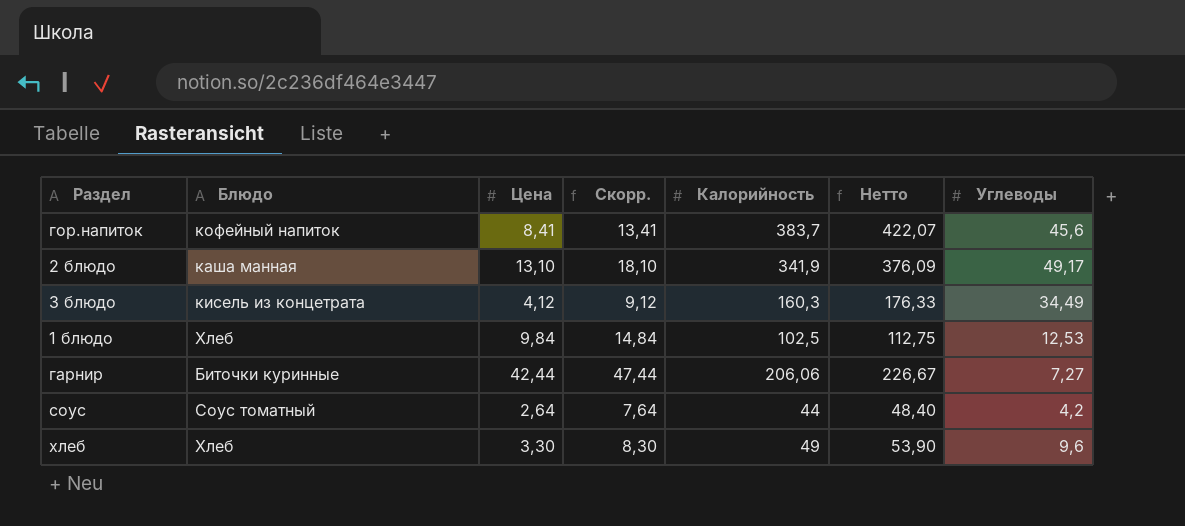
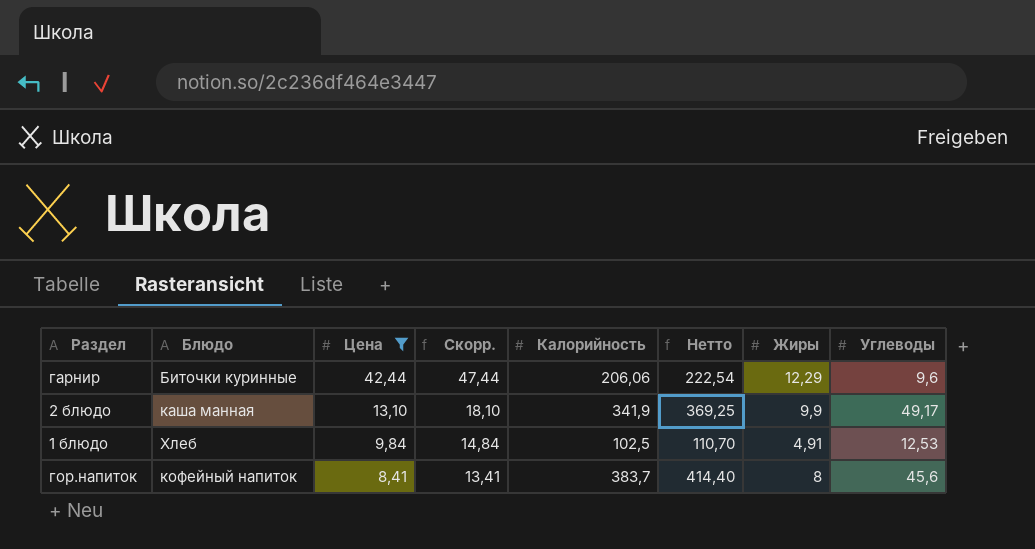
filter: none -> Цена >= 8,41
row order: none -> Цена descending
column Нетто | formula: [Калорийность] * 1,1 -> [Калорийность] * 1,08
column Жиры | position: none -> 7
гарнир | Углеводы: 7,27 -> 9,6

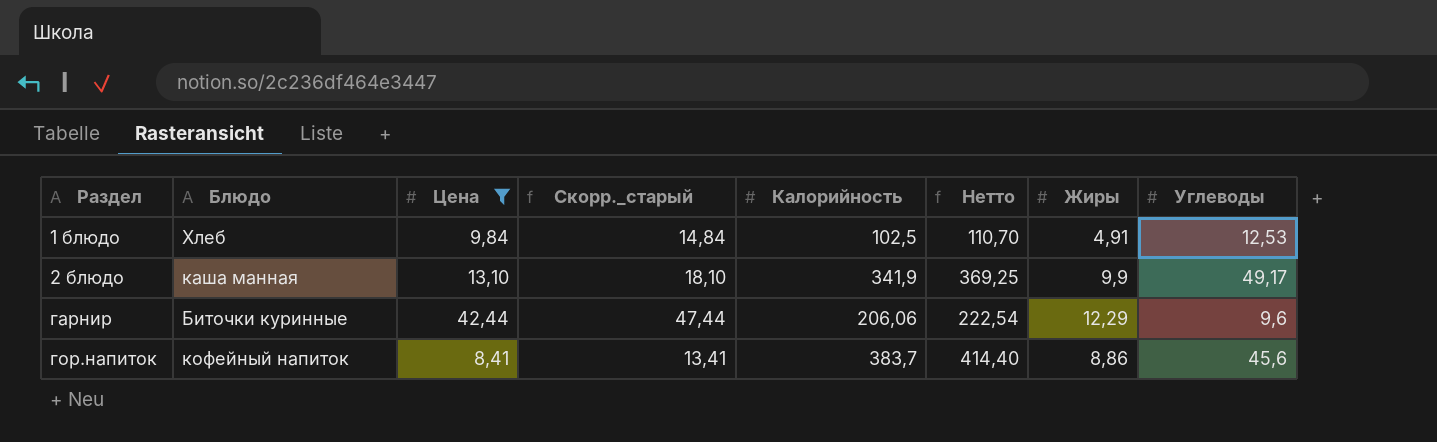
row order: Цена descending -> Раздел ascending
column name: Скорр. -> Скорр._старый
гор.напиток | Жиры: 8 -> 8,86

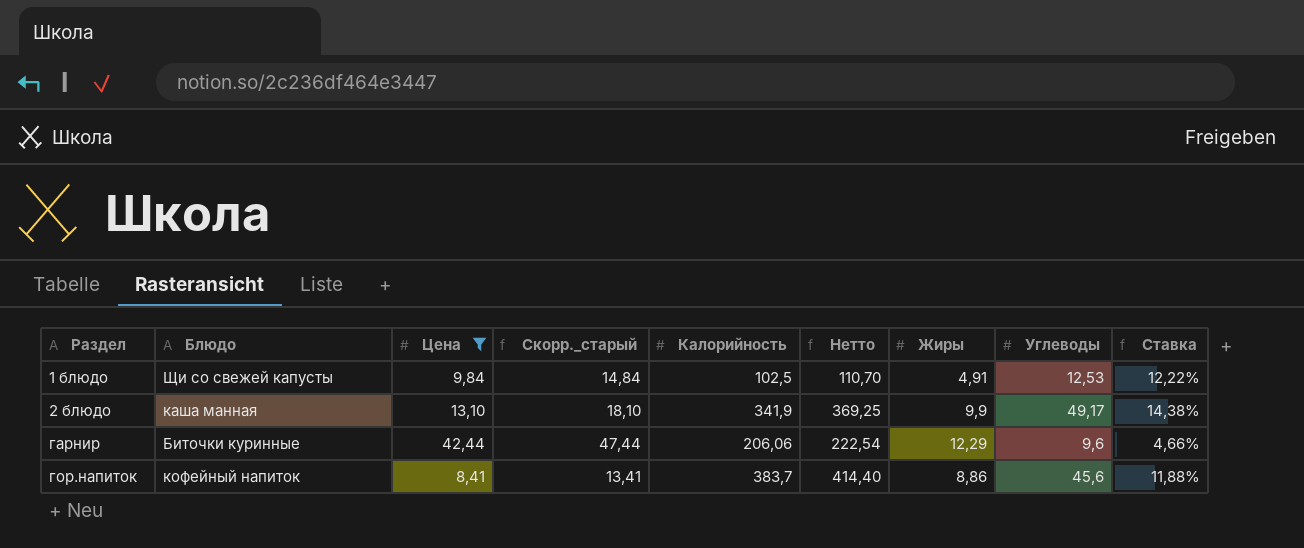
column Ставка | formula: none -> [Углеводы] / [Калорийность]
1 блюдо | Блюдо: Хлеб -> Щи со свежей капусты

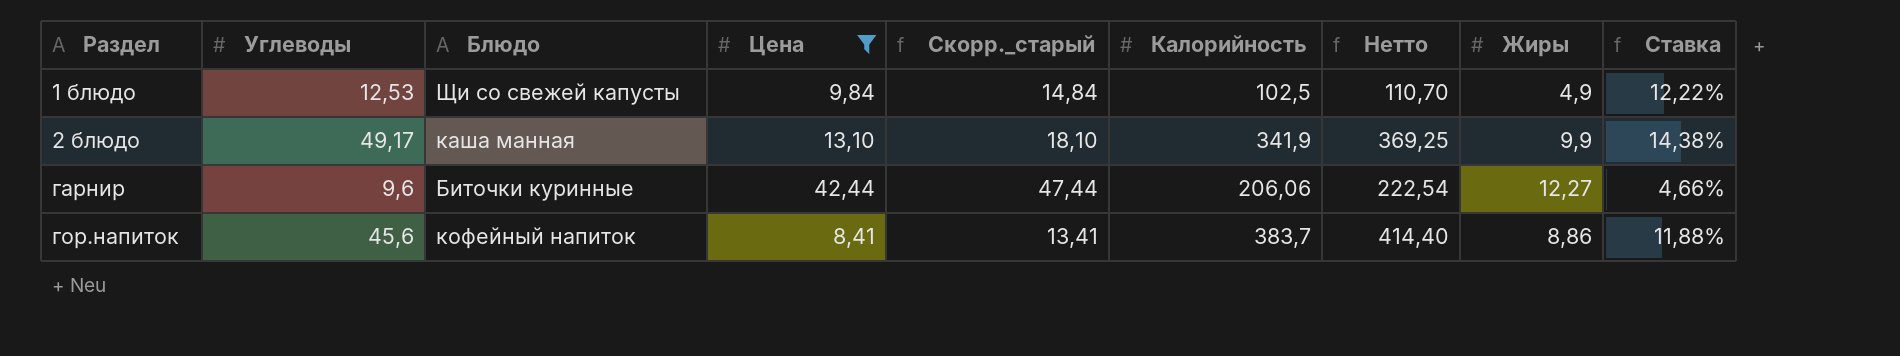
column Углеводы | position: 8 -> 2
1 блюдо | Жиры: 4,91 -> 4,9
гарнир | Жиры: 12,29 -> 12,27

